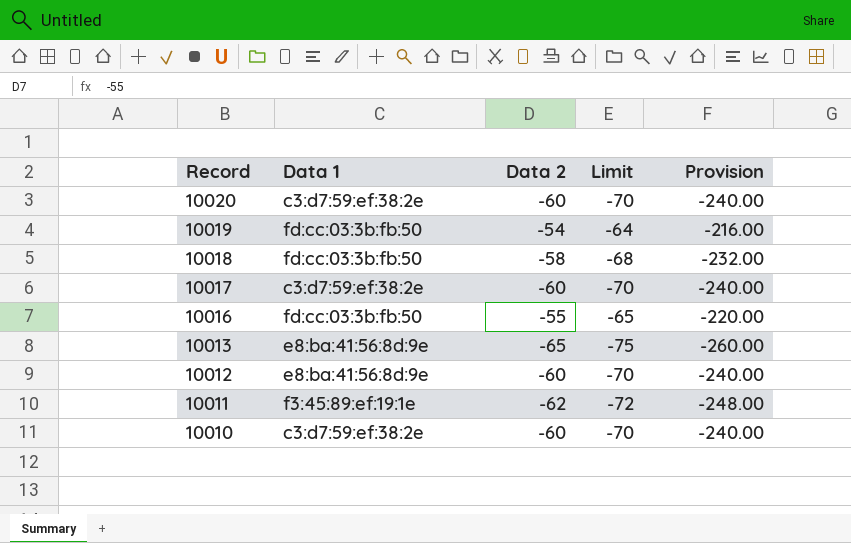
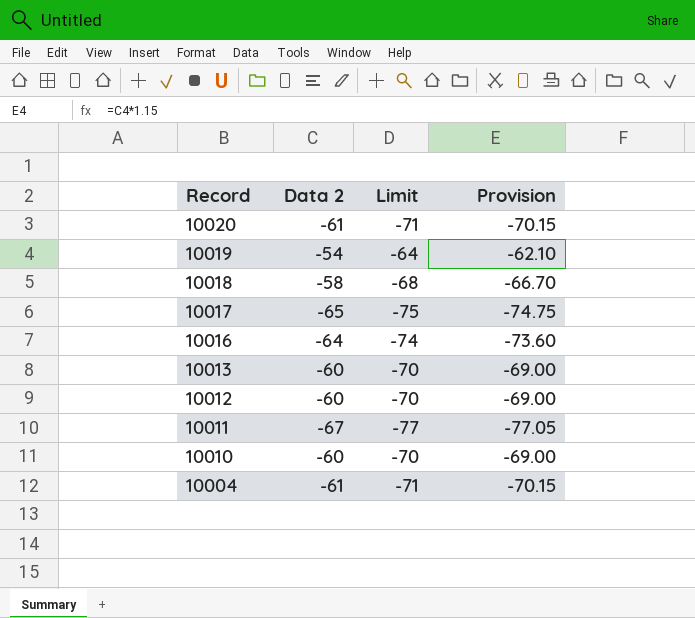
column Data 1 | position: 2 -> none
column Provision | formula: [Data 2] * 4 -> [Data 2] * 1.15
10020 | Data 2: -60 -> -61
10020 | Limit: -70 -> -71
10017 | Data 2: -60 -> -65
10017 | Limit: -70 -> -75
10016 | Data 2: -55 -> -64
10016 | Limit: -65 -> -74
10013 | Data 2: -65 -> -60
10013 | Limit: -75 -> -70
10011 | Data 2: -62 -> -67
10011 | Limit: -72 -> -77
row 10004: none -> -61 | -71 | -70.15

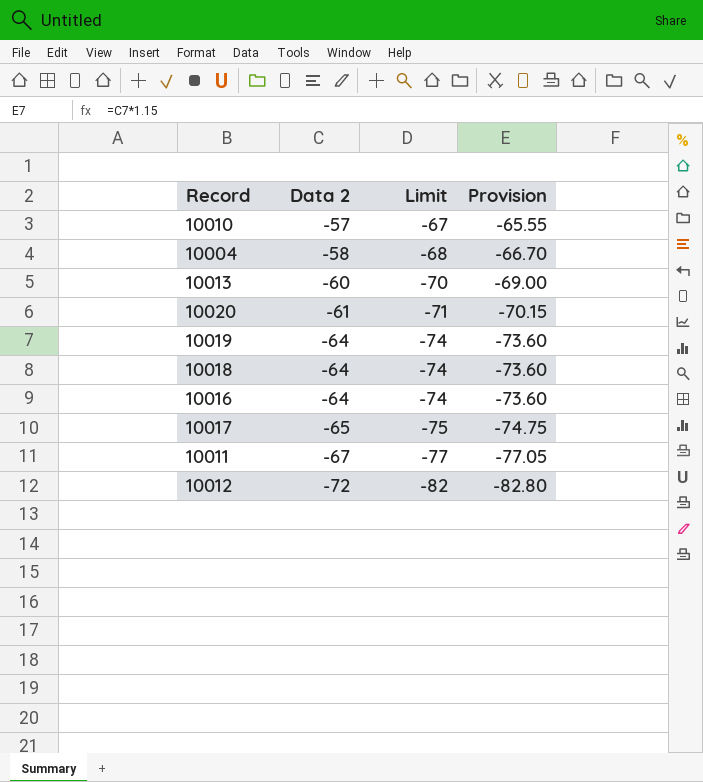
row order: Record descending -> Data 2 descending
10010 | Data 2: -60 -> -57
10010 | Limit: -70 -> -67
10010 | Provision: -69.00 -> -65.55
10004 | Data 2: -61 -> -58
10004 | Limit: -71 -> -68
10004 | Provision: -70.15 -> -66.70
10019 | Data 2: -54 -> -64
10019 | Limit: -64 -> -74
10019 | Provision: -62.10 -> -73.60
10018 | Data 2: -58 -> -64
10018 | Limit: -68 -> -74
10018 | Provision: -66.70 -> -73.60
10012 | Data 2: -60 -> -72
10012 | Limit: -70 -> -82
10012 | Provision: -69.00 -> -82.80

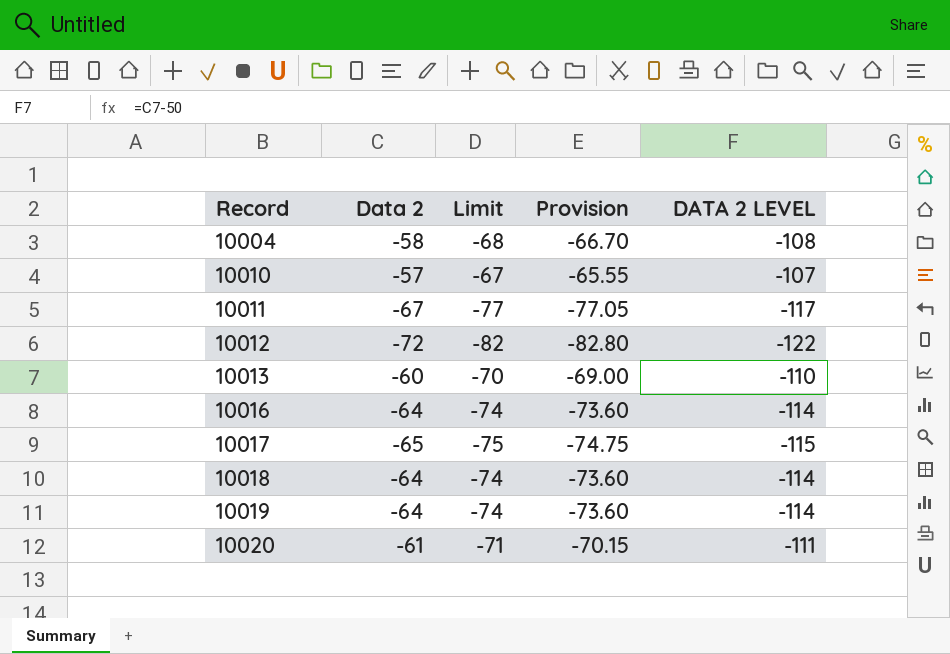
row order: Data 2 descending -> Record ascending
column DATA 2 LEVEL | formula: none -> [Data 2] - 50

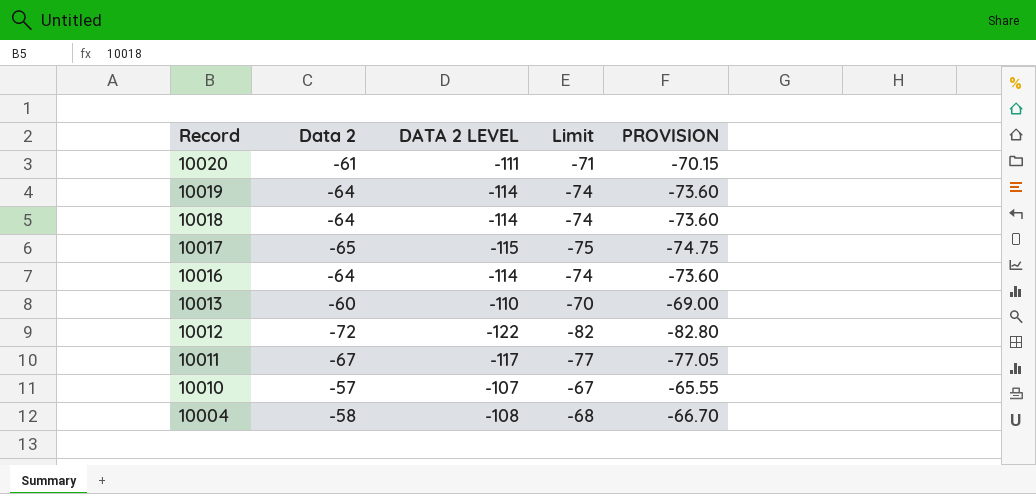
row order: Record ascending -> Record descending
column DATA 2 LEVEL | position: 5 -> 3
column name: Provision -> PROVISION

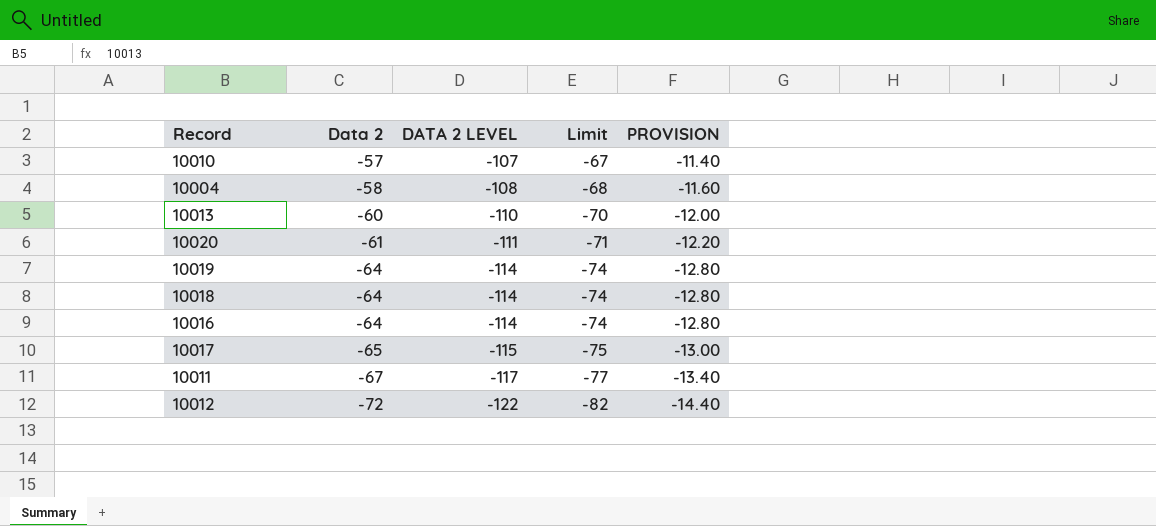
row order: Record descending -> Data 2 descending
column PROVISION | formula: [Data 2] * 1.15 -> [Data 2] * 0.2

